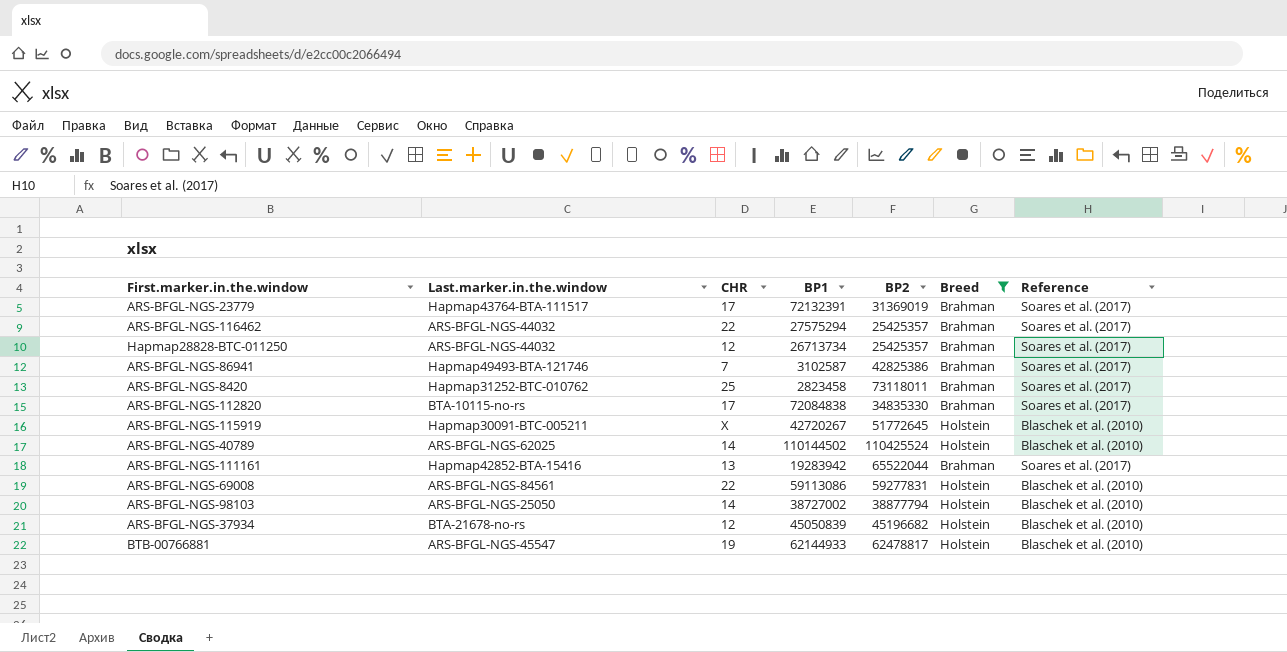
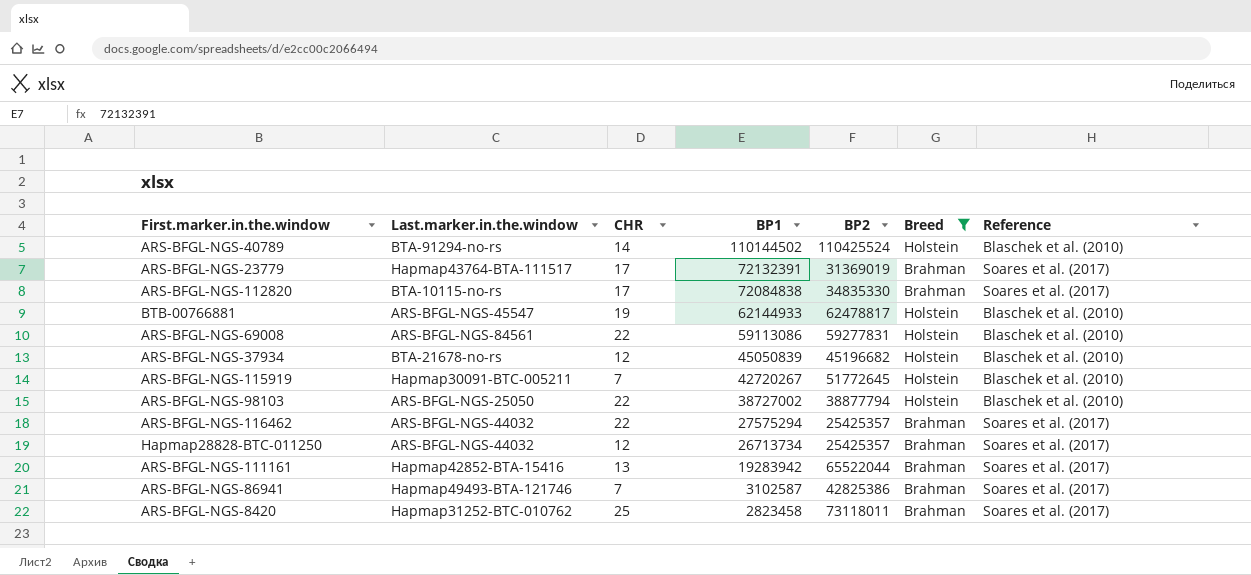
row order: none -> BP1 descending
ARS-BFGL-NGS-40789 | Last.marker.in.the.window: ARS-BFGL-NGS-62025 -> BTA-91294-no-rs
ARS-BFGL-NGS-115919 | CHR: X -> 7
ARS-BFGL-NGS-98103 | CHR: 14 -> 22

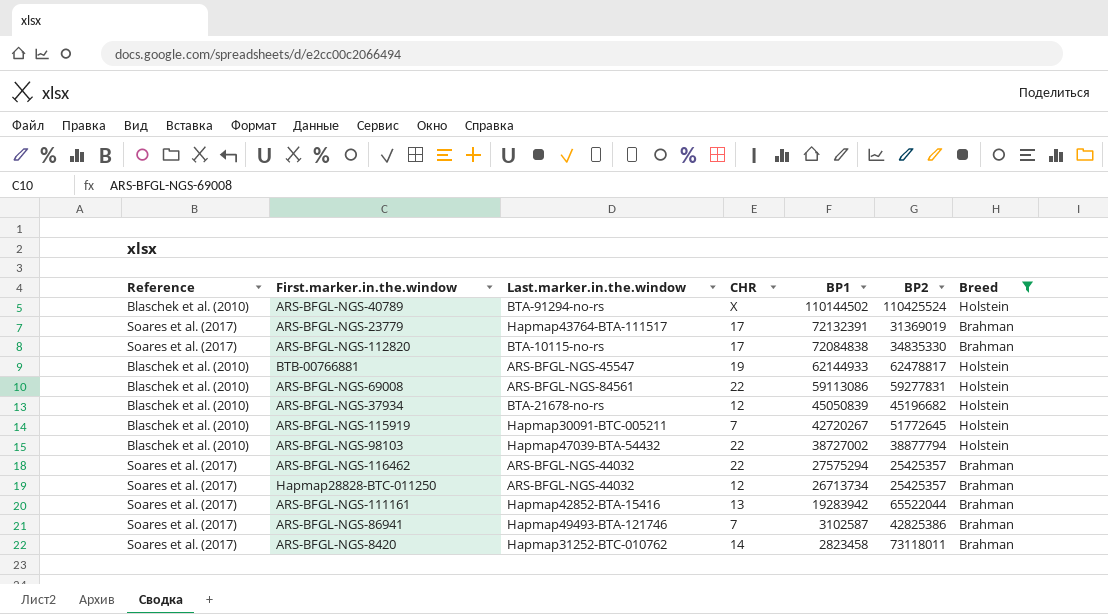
column Reference | position: 7 -> 1
ARS-BFGL-NGS-40789 | CHR: 14 -> X
ARS-BFGL-NGS-98103 | Last.marker.in.the.window: ARS-BFGL-NGS-25050 -> Hapmap47039-BTA-54432
ARS-BFGL-NGS-8420 | CHR: 25 -> 14

